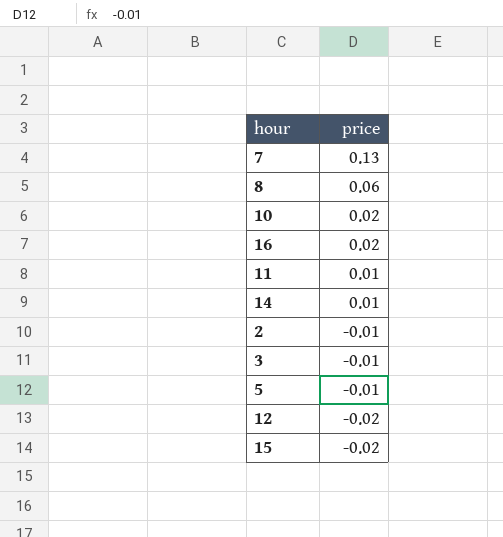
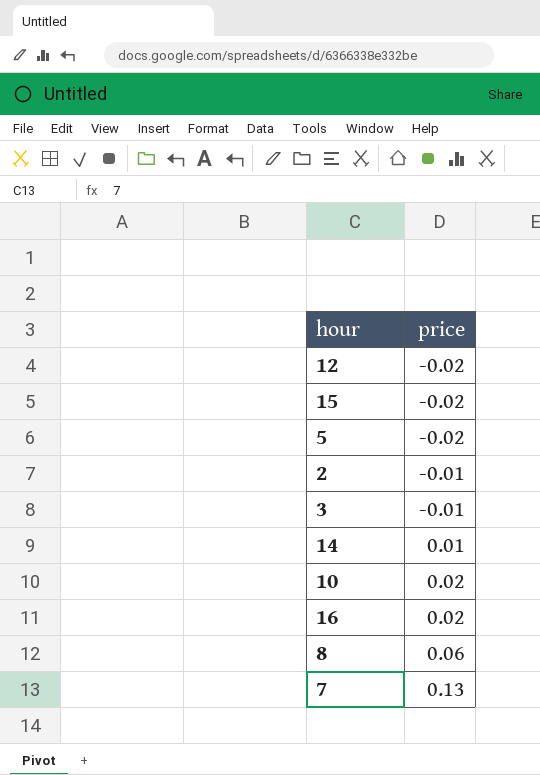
row order: price descending -> price ascending
row 11: 0.01 -> none
5 | price: -0.01 -> -0.02

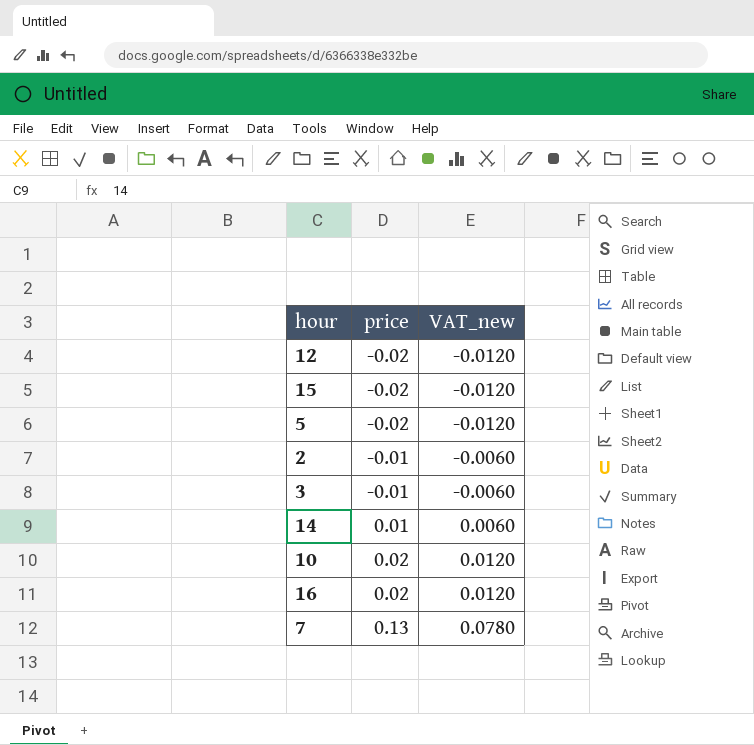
column VAT_new | formula: none -> [price] * 0.6
row 8: 0.06 -> none

